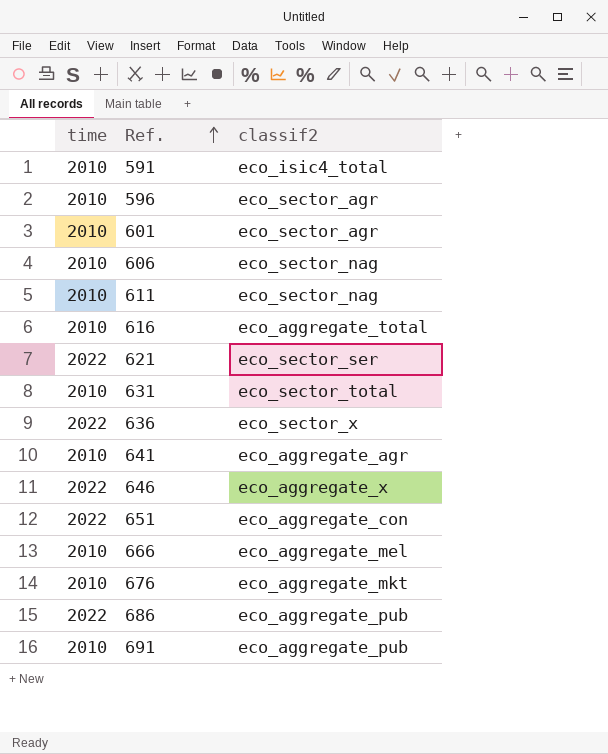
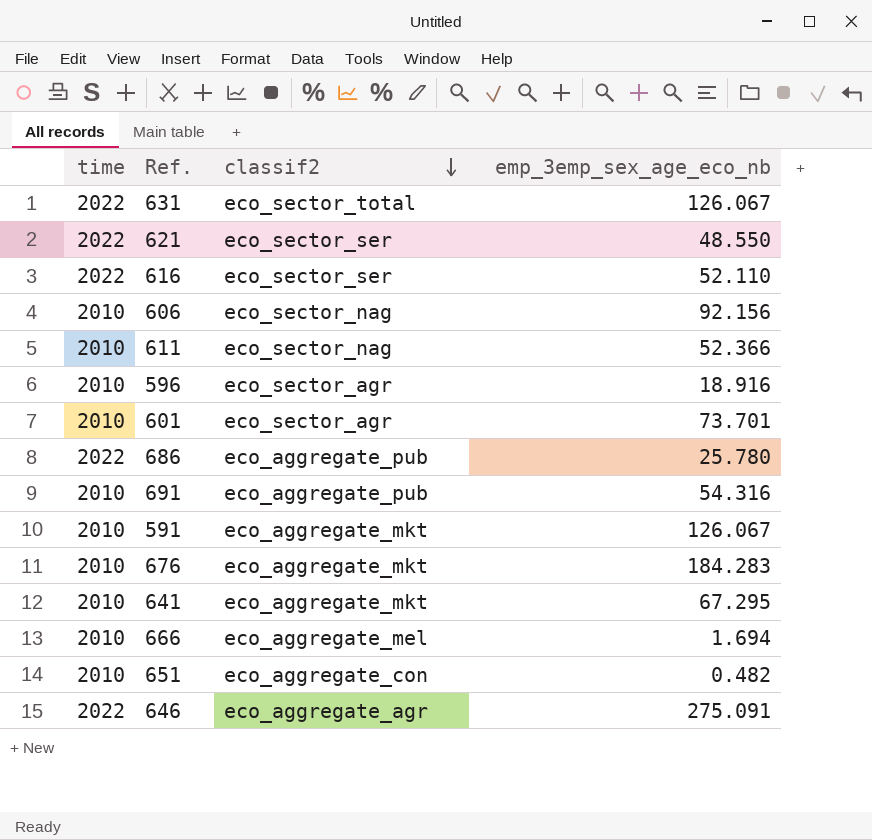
row order: Ref. ascending -> classif2 descending
column emp_3emp_sex_age_eco_nb | position: none -> 4
row 636: 2022 | eco_sector_x -> none
631 | time: 2010 -> 2022
616 | time: 2010 -> 2022
616 | classif2: eco_aggregate_total -> eco_sector_ser
591 | classif2: eco_isic4_total -> eco_aggregate_mkt
641 | classif2: eco_aggregate_agr -> eco_aggregate_mkt
651 | time: 2022 -> 2010
646 | classif2: eco_aggregate_x -> eco_aggregate_agr

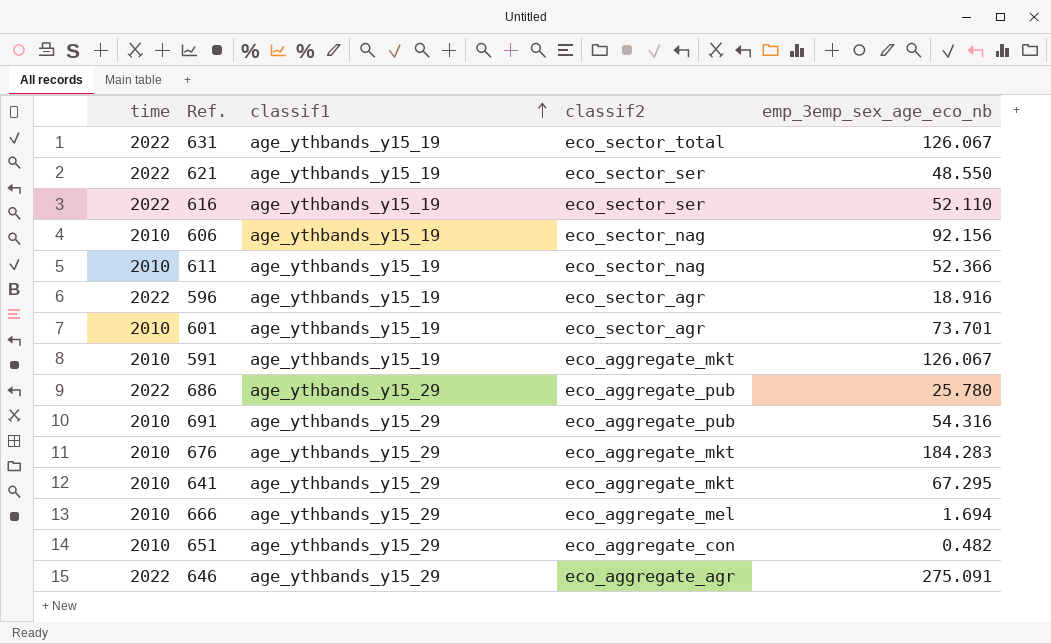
row order: classif2 descending -> classif1 ascending
column classif1 | position: none -> 3
596 | time: 2010 -> 2022

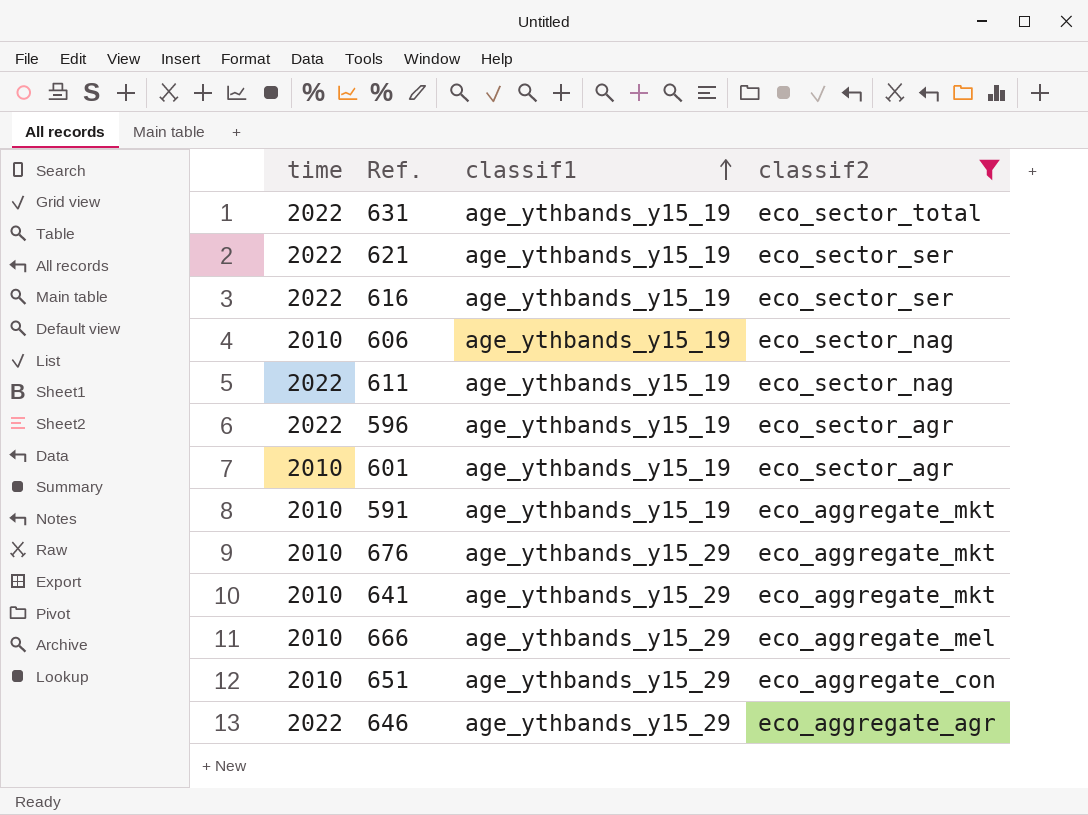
filter: none -> classif2 != eco_aggregate_pub
column emp_3emp_sex_age_eco_nb | position: 5 -> none
611 | time: 2010 -> 2022

